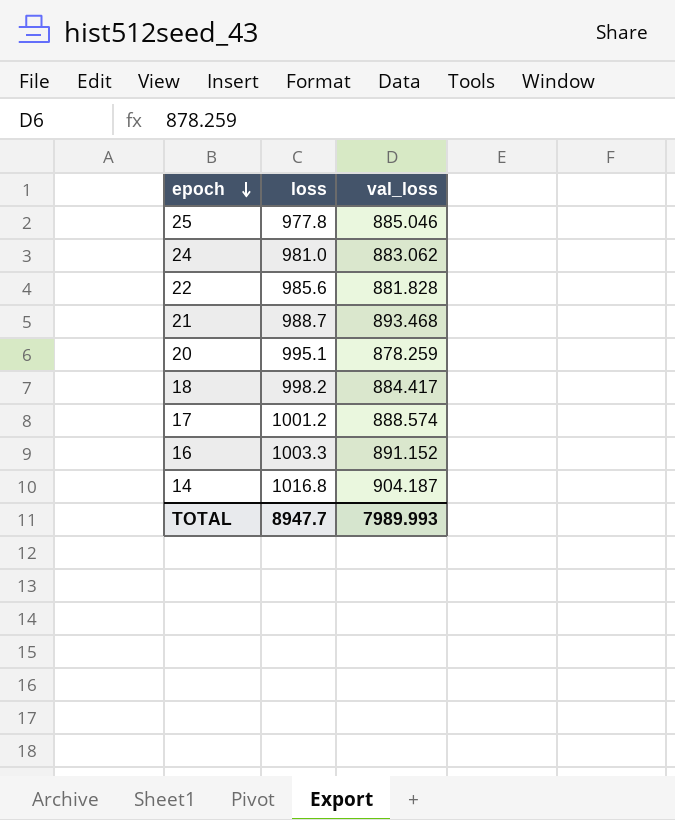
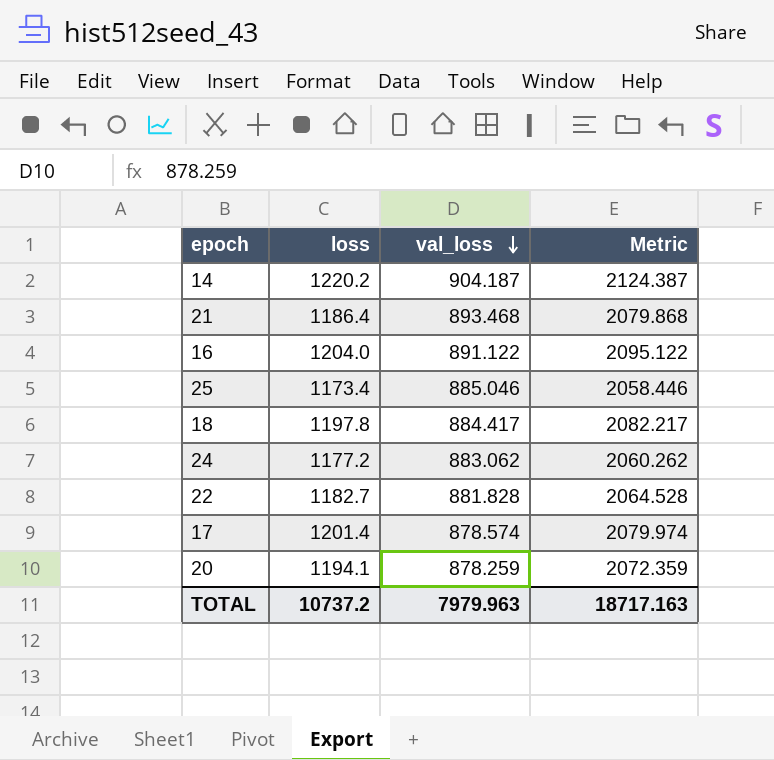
row order: epoch descending -> val_loss descending
column Metric | formula: none -> [loss] + [val_loss]
14 | loss: 1016.8 -> 1220.2
21 | loss: 988.7 -> 1186.4
16 | loss: 1003.3 -> 1204.0
16 | val_loss: 891.152 -> 891.122
25 | loss: 977.8 -> 1173.4
18 | loss: 998.2 -> 1197.8
24 | loss: 981.0 -> 1177.2
22 | loss: 985.6 -> 1182.7
17 | loss: 1001.2 -> 1201.4
17 | val_loss: 888.574 -> 878.574
20 | loss: 995.1 -> 1194.1
TOTAL | loss: 8947.7 -> 10737.2
TOTAL | val_loss: 7989.993 -> 7979.963

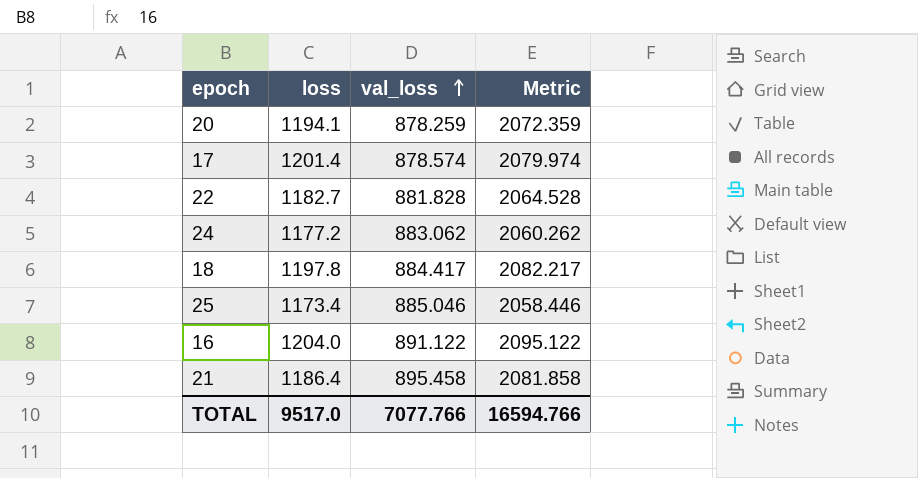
row order: val_loss descending -> val_loss ascending
row 14: 1220.2 | 904.187 | 2124.387 -> none
21 | val_loss: 893.468 -> 895.458
21 | Metric: 2079.868 -> 2081.858
TOTAL | loss: 10737.2 -> 9517.0
TOTAL | val_loss: 7979.963 -> 7077.766
TOTAL | Metric: 18717.163 -> 16594.766

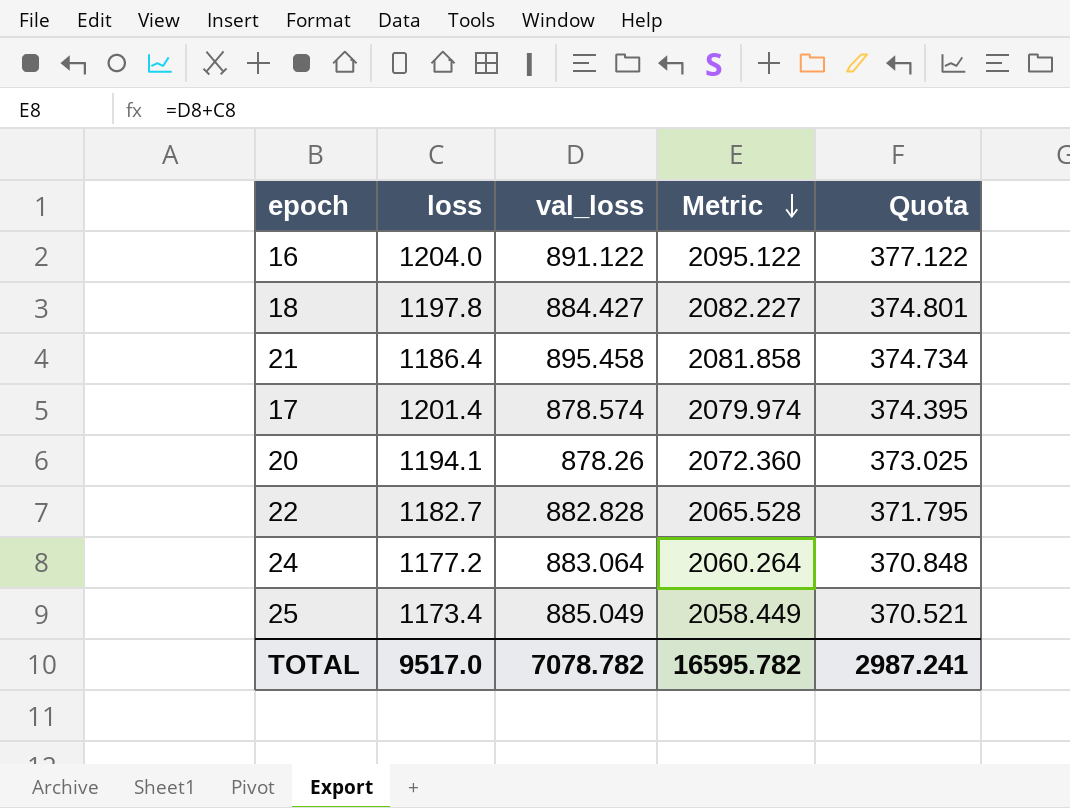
row order: val_loss ascending -> Metric descending
column Quota | formula: none -> [Metric] * 0.18
18 | val_loss: 884.417 -> 884.427
18 | Metric: 2082.217 -> 2082.227
20 | val_loss: 878.259 -> 878.26
20 | Metric: 2072.359 -> 2072.360
22 | val_loss: 881.828 -> 882.828
22 | Metric: 2064.528 -> 2065.528
24 | val_loss: 883.062 -> 883.064
24 | Metric: 2060.262 -> 2060.264
25 | val_loss: 885.046 -> 885.049
25 | Metric: 2058.446 -> 2058.449
TOTAL | val_loss: 7077.766 -> 7078.782
TOTAL | Metric: 16594.766 -> 16595.782

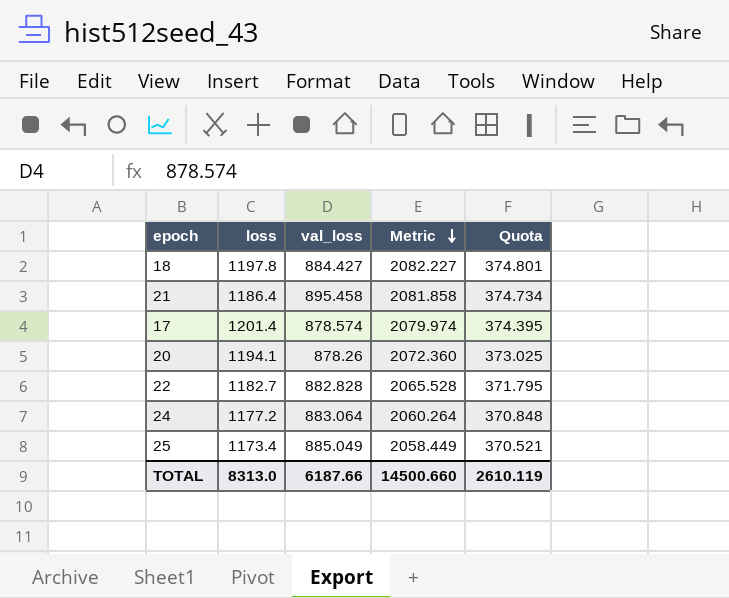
row 16: 1204.0 | 891.122 | 2095.122 | 377.122 -> none
TOTAL | loss: 9517.0 -> 8313.0
TOTAL | val_loss: 7078.782 -> 6187.66
TOTAL | Metric: 16595.782 -> 14500.660
TOTAL | Quota: 2987.241 -> 2610.119

